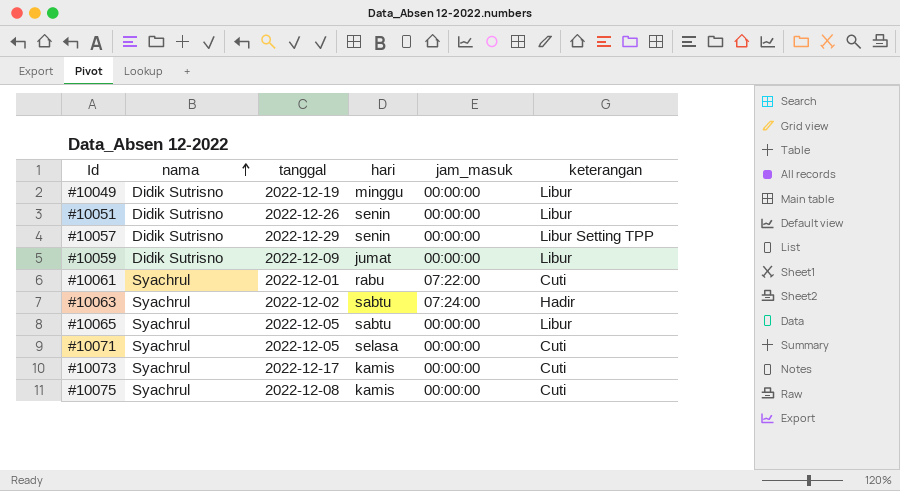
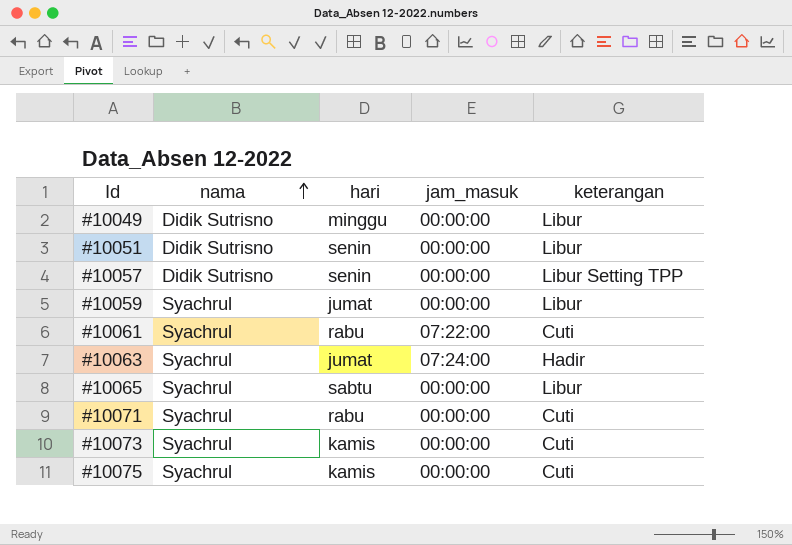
column tanggal | position: 3 -> none
#10059 | nama: Didik Sutrisno -> Syachrul
#10063 | hari: sabtu -> jumat
#10071 | hari: selasa -> rabu

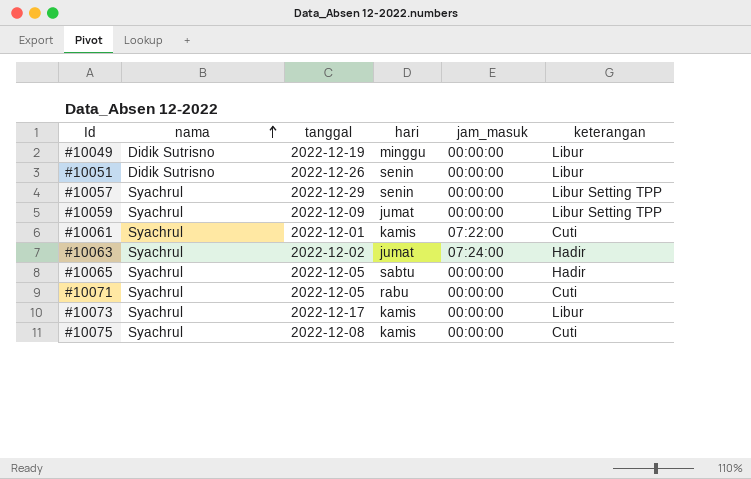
column tanggal | position: none -> 3
#10057 | nama: Didik Sutrisno -> Syachrul
#10059 | keterangan: Libur -> Libur Setting TPP
#10061 | hari: rabu -> kamis
#10065 | keterangan: Libur -> Hadir
#10073 | keterangan: Cuti -> Libur

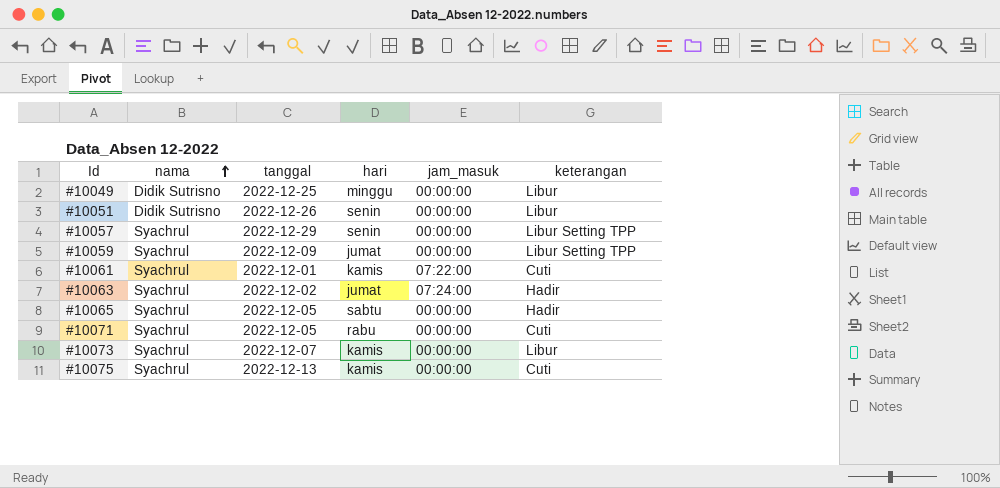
#10049 | tanggal: 2022-12-19 -> 2022-12-25
#10073 | tanggal: 2022-12-17 -> 2022-12-07
#10075 | tanggal: 2022-12-08 -> 2022-12-13

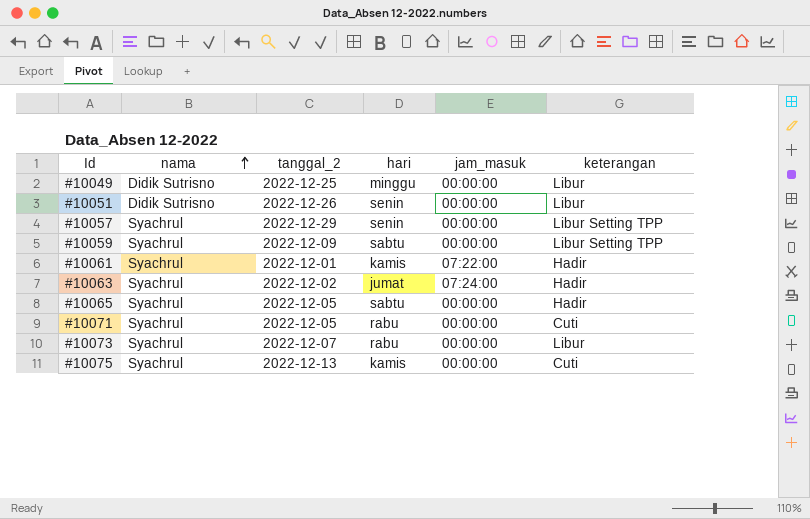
column name: tanggal -> tanggal_2
#10059 | hari: jumat -> sabtu
#10061 | keterangan: Cuti -> Hadir
#10073 | hari: kamis -> rabu

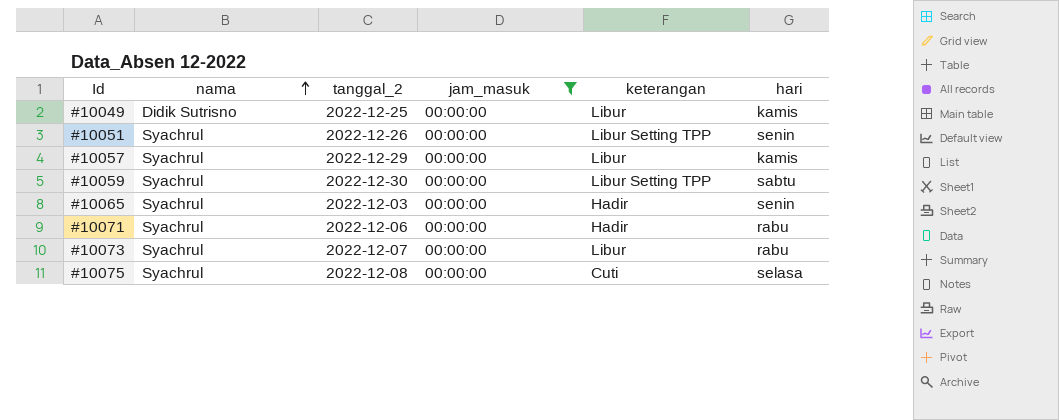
filter: none -> jam_masuk = 00:00:00
column hari | position: 4 -> 6
#10049 | hari: minggu -> kamis
#10051 | nama: Didik Sutrisno -> Syachrul
#10051 | keterangan: Libur -> Libur Setting TPP
#10057 | keterangan: Libur Setting TPP -> Libur
#10057 | hari: senin -> kamis
#10059 | tanggal_2: 2022-12-09 -> 2022-12-30
#10065 | tanggal_2: 2022-12-05 -> 2022-12-03
#10065 | hari: sabtu -> senin
#10071 | tanggal_2: 2022-12-05 -> 2022-12-06
#10071 | keterangan: Cuti -> Hadir
#10075 | tanggal_2: 2022-12-13 -> 2022-12-08
#10075 | hari: kamis -> selasa

